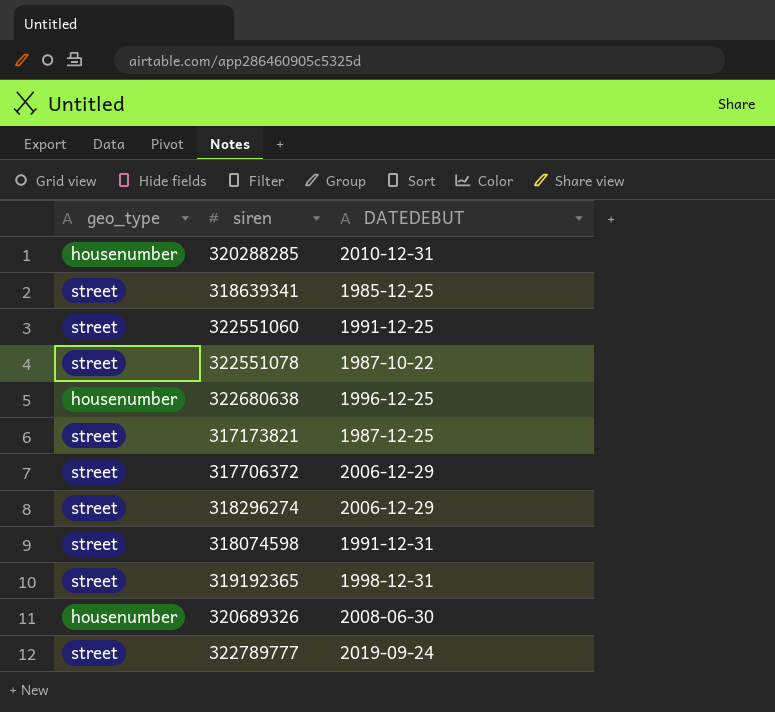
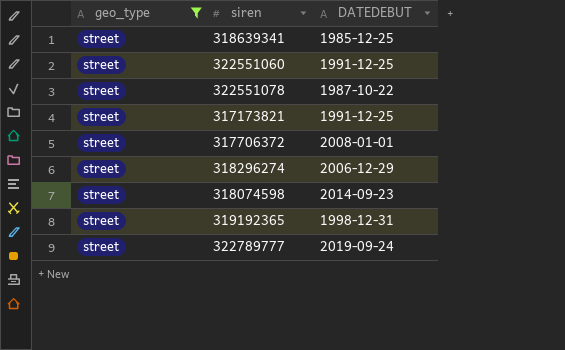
filter: none -> geo_type = street
317173821 | DATEDEBUT: 1987-12-25 -> 1991-12-25
317706372 | DATEDEBUT: 2006-12-29 -> 2008-01-01
318074598 | DATEDEBUT: 1991-12-31 -> 2014-09-23

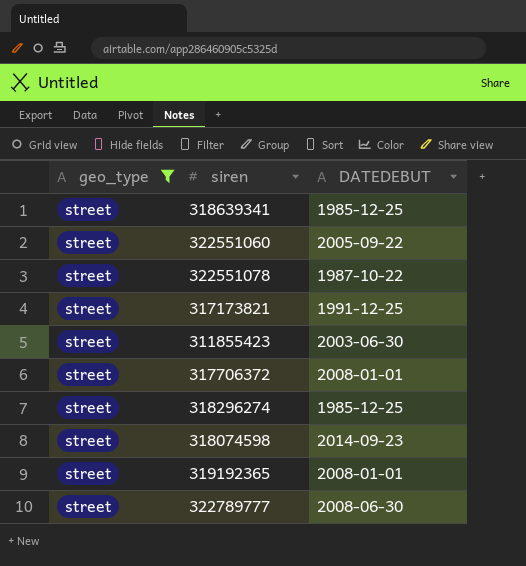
322551060 | DATEDEBUT: 1991-12-25 -> 2005-09-22
row 311855423: none -> street | 2003-06-30
318296274 | DATEDEBUT: 2006-12-29 -> 1985-12-25
319192365 | DATEDEBUT: 1998-12-31 -> 2008-01-01
322789777 | DATEDEBUT: 2019-09-24 -> 2008-06-30

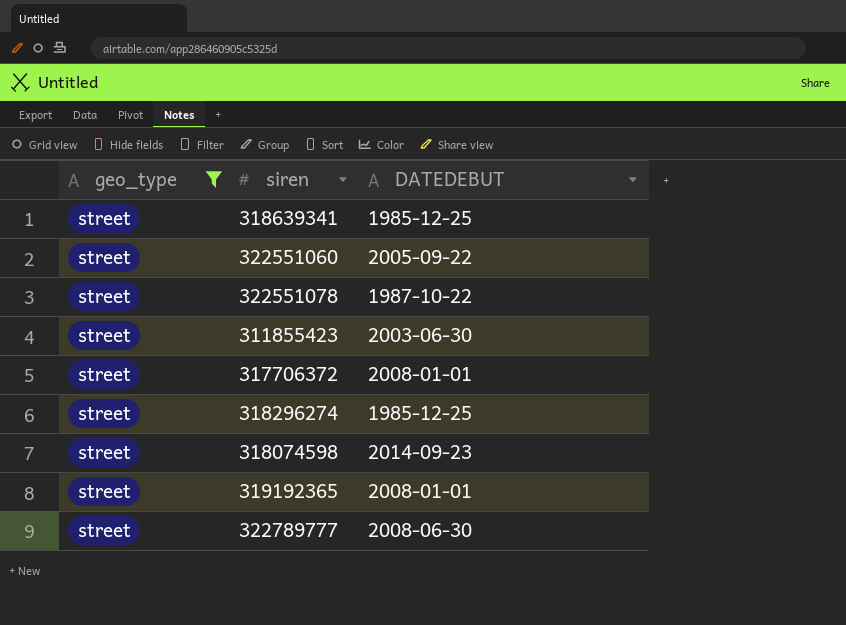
row 317173821: street | 1991-12-25 -> none

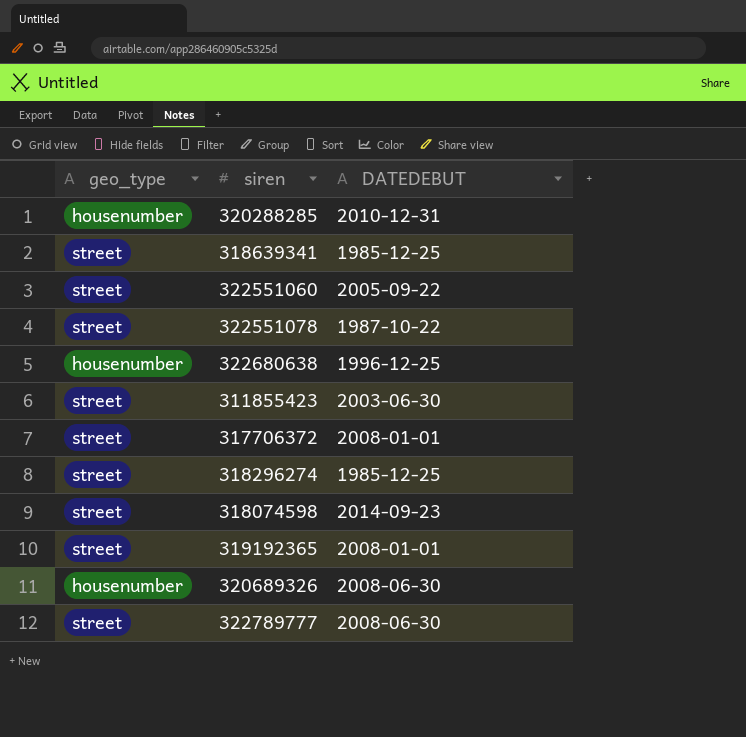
filter: geo_type = street -> none

